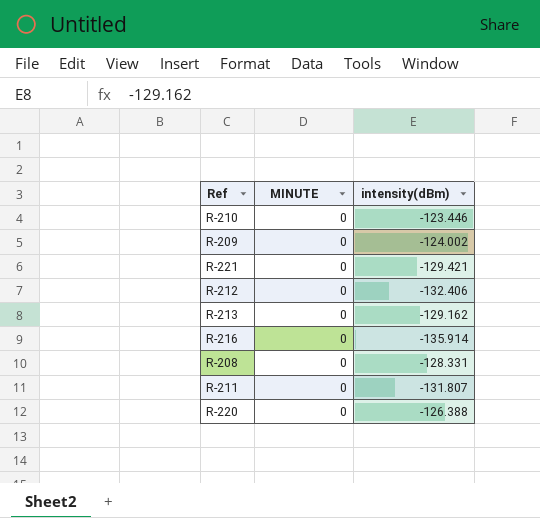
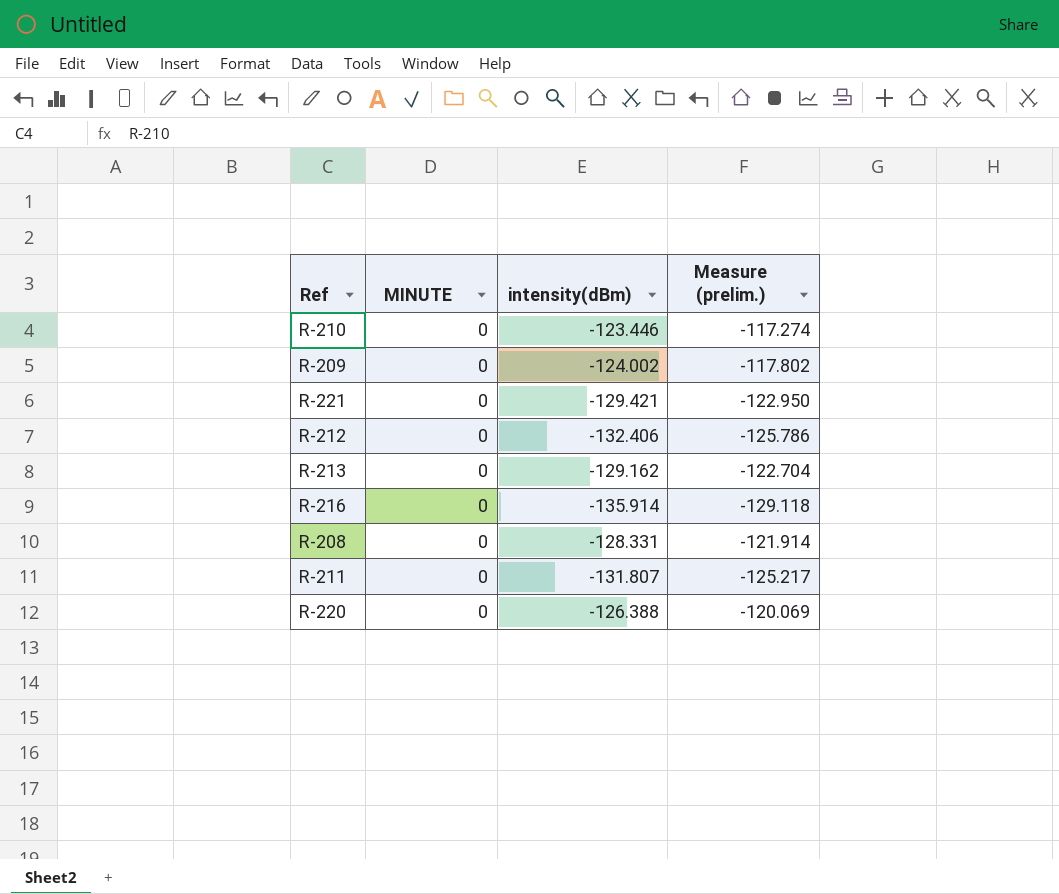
column Measure (prelim.) | formula: none -> [intensity(dBm)] * 0.95

